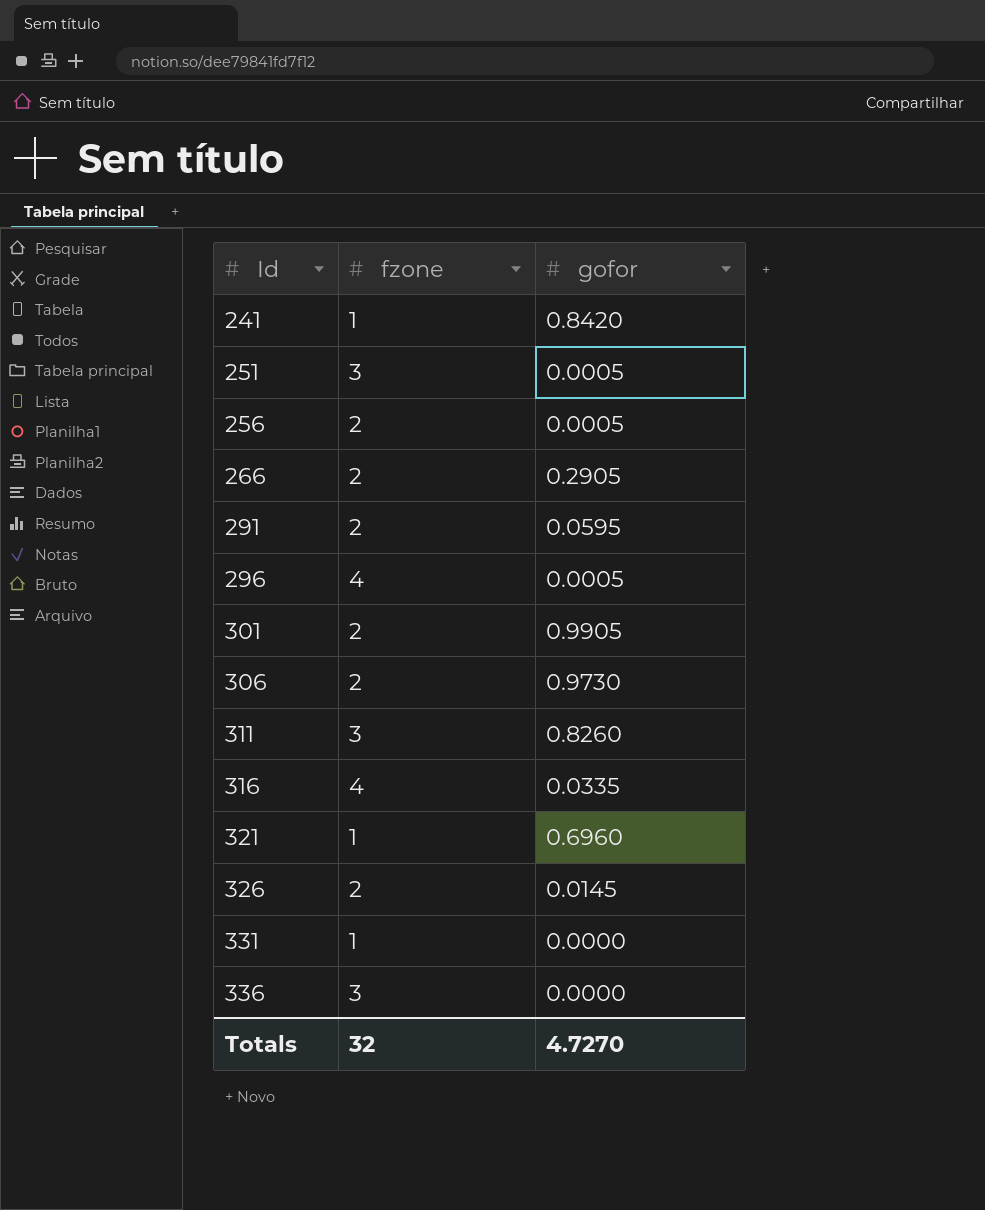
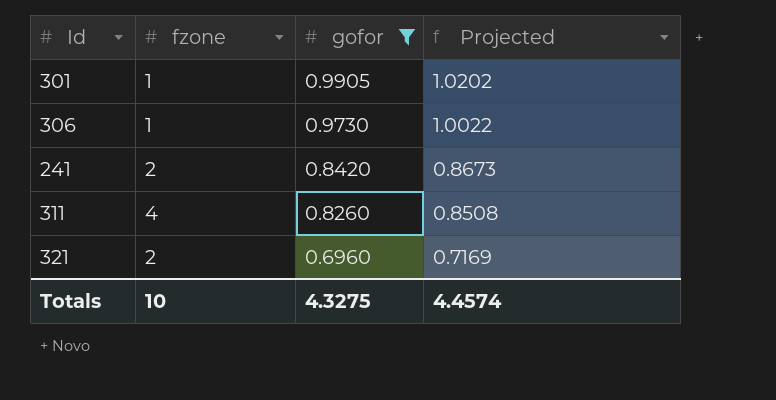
filter: none -> gofor >= 0.6960
row order: Id ascending -> gofor descending
column Projected | formula: none -> [gofor] * 1.03
301 | fzone: 2 -> 1
306 | fzone: 2 -> 1
241 | fzone: 1 -> 2
311 | fzone: 3 -> 4
321 | fzone: 1 -> 2
Totals | fzone: 32 -> 10
Totals | gofor: 4.7270 -> 4.3275

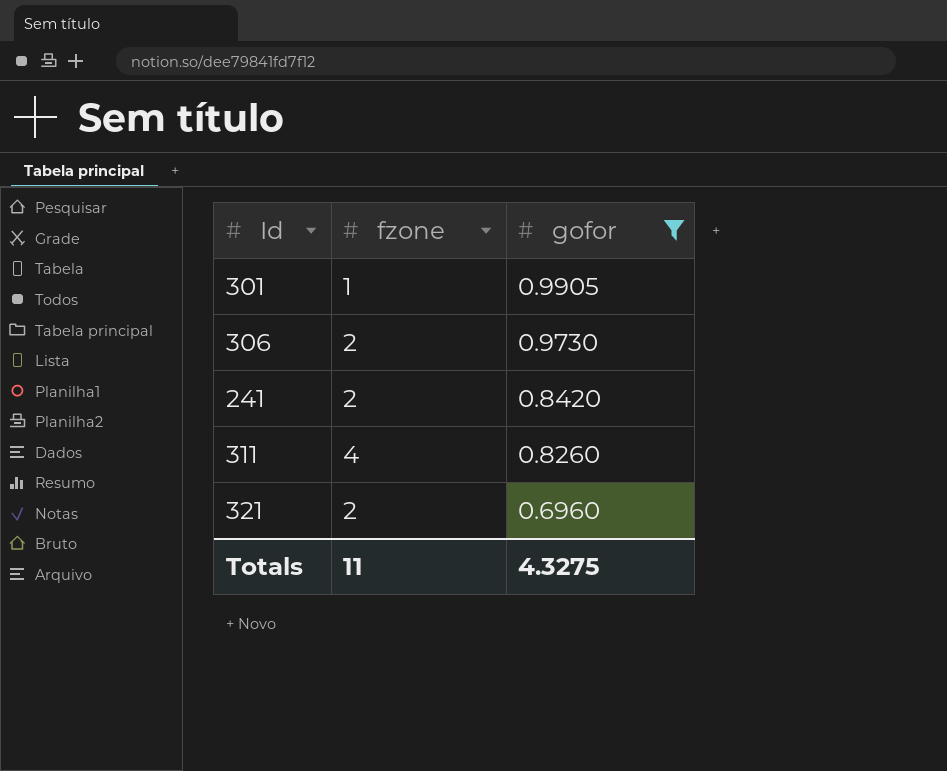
column Projected | formula: [gofor] * 1.03 -> none
306 | fzone: 1 -> 2
Totals | fzone: 10 -> 11

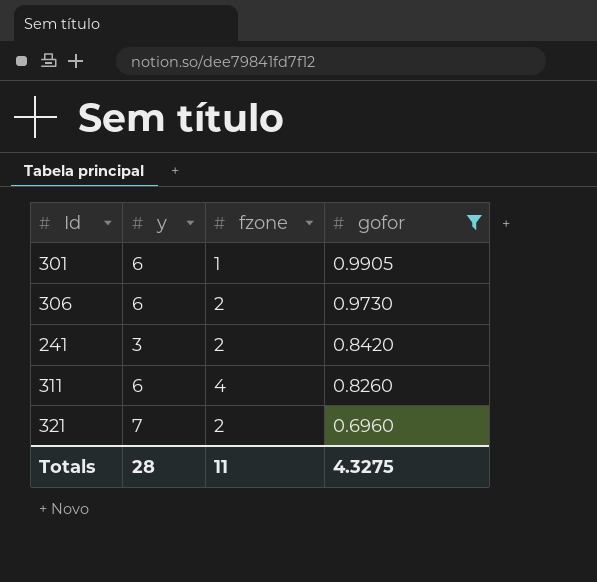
column y | position: none -> 2

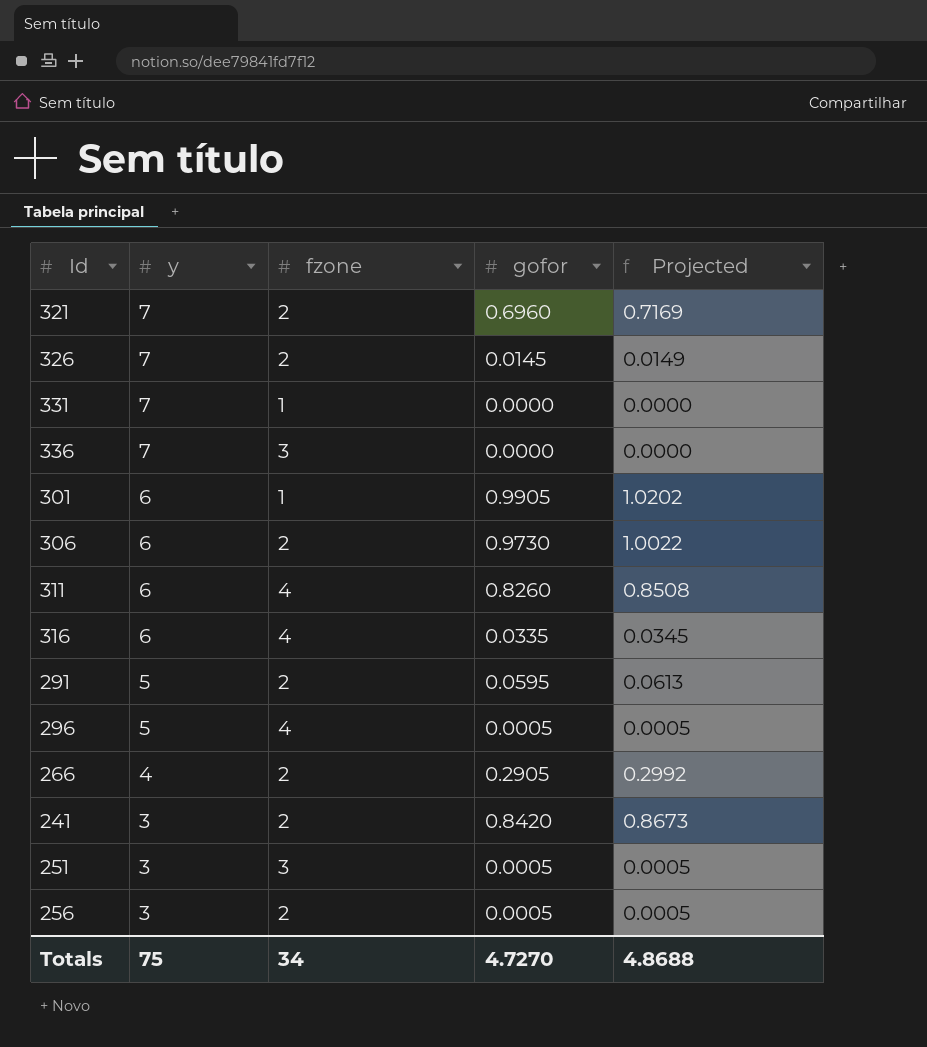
filter: gofor >= 0.6960 -> none
row order: gofor descending -> y descending
column Projected | formula: none -> [gofor] * 1.03
Totals | y: 28 -> 75
Totals | fzone: 11 -> 34
Totals | gofor: 4.3275 -> 4.7270

